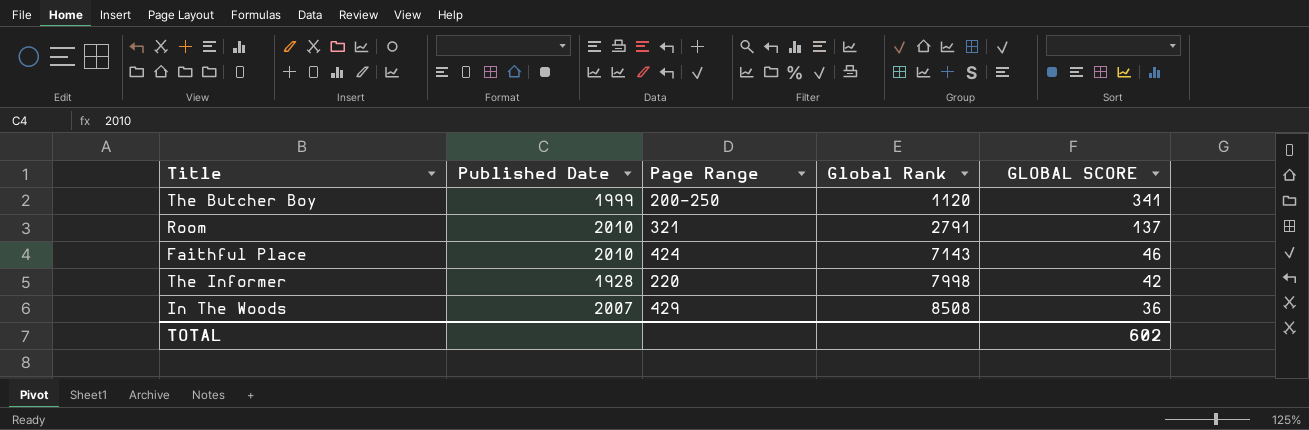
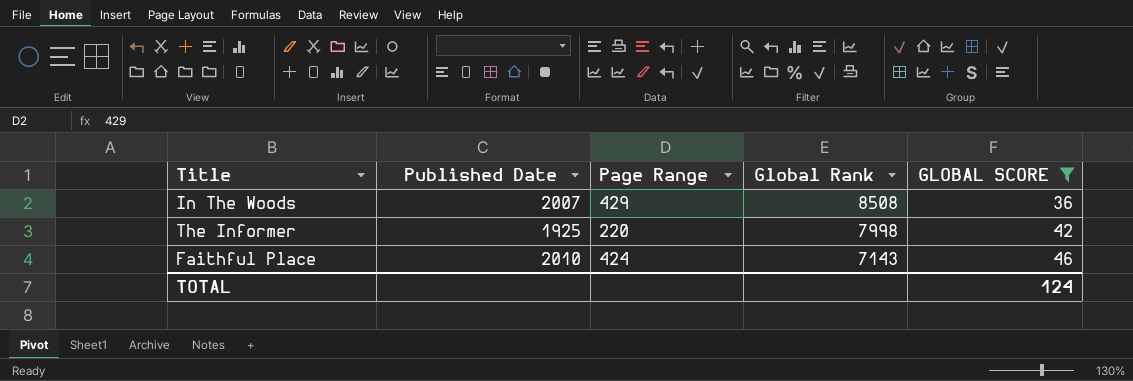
filter: none -> GLOBAL SCORE <= 46
row order: Global Rank ascending -> Global Rank descending
The Informer | Published Date: 1928 -> 1925
TOTAL | GLOBAL SCORE: 602 -> 124

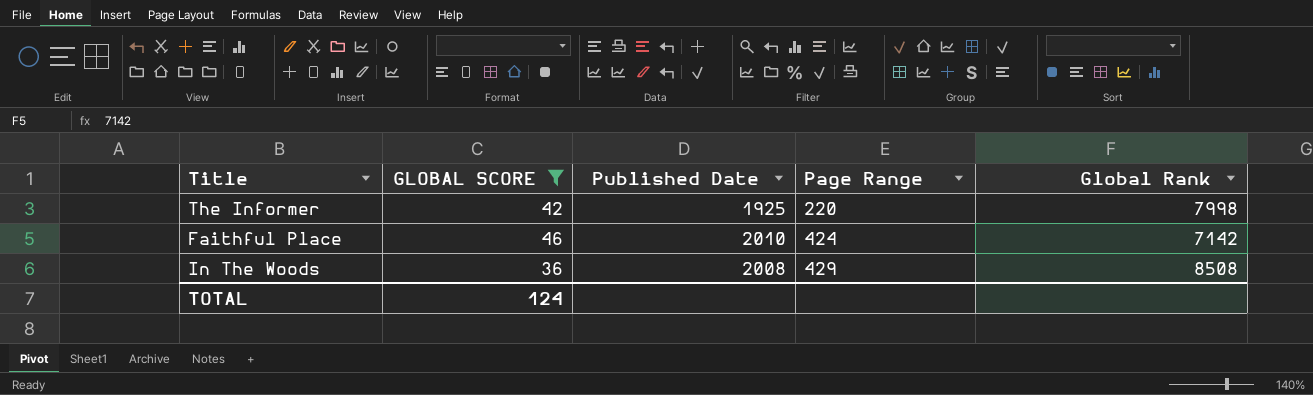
row order: Global Rank descending -> Page Range ascending
column GLOBAL SCORE | position: 5 -> 2
Faithful Place | Global Rank: 7143 -> 7142
In The Woods | Published Date: 2007 -> 2008

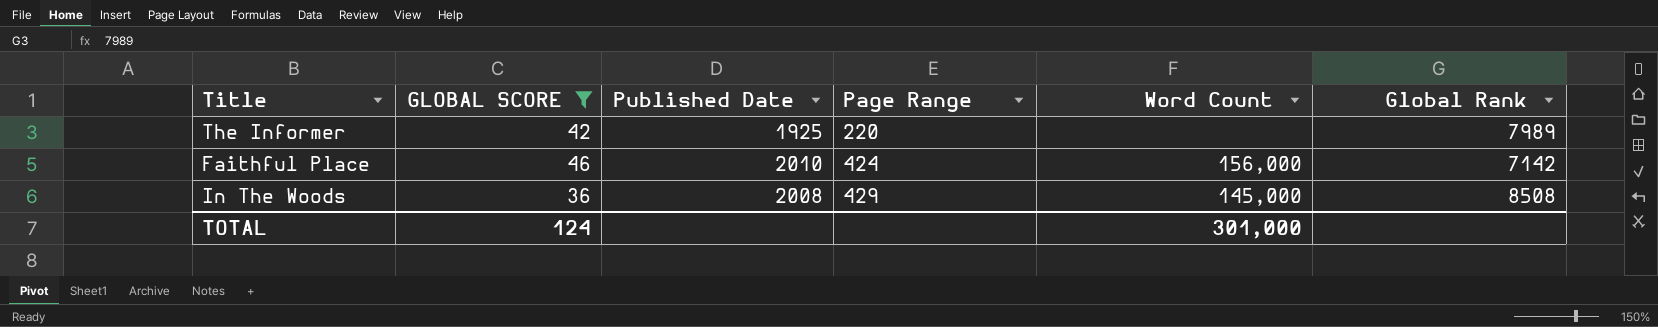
column Word Count | position: none -> 5
The Informer | Global Rank: 7998 -> 7989

